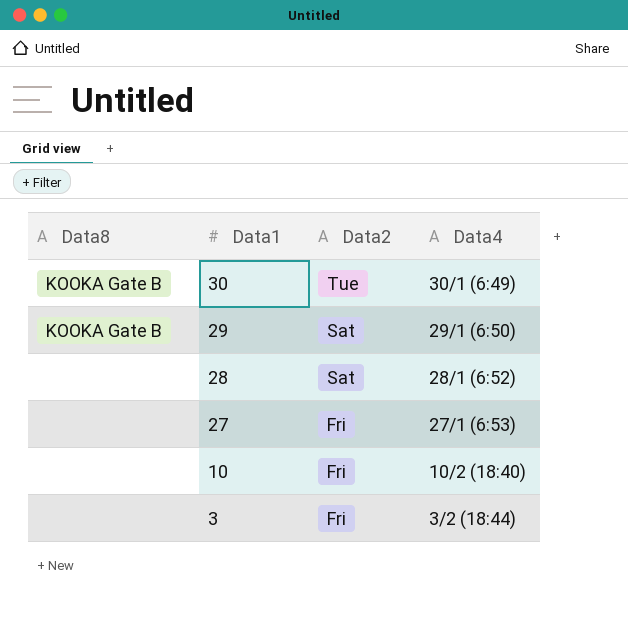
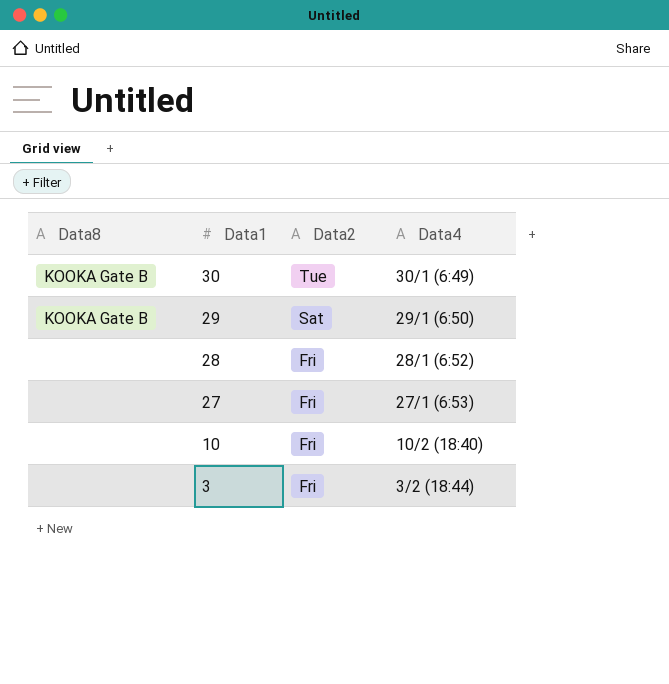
28 | Data2: Sat -> Fri

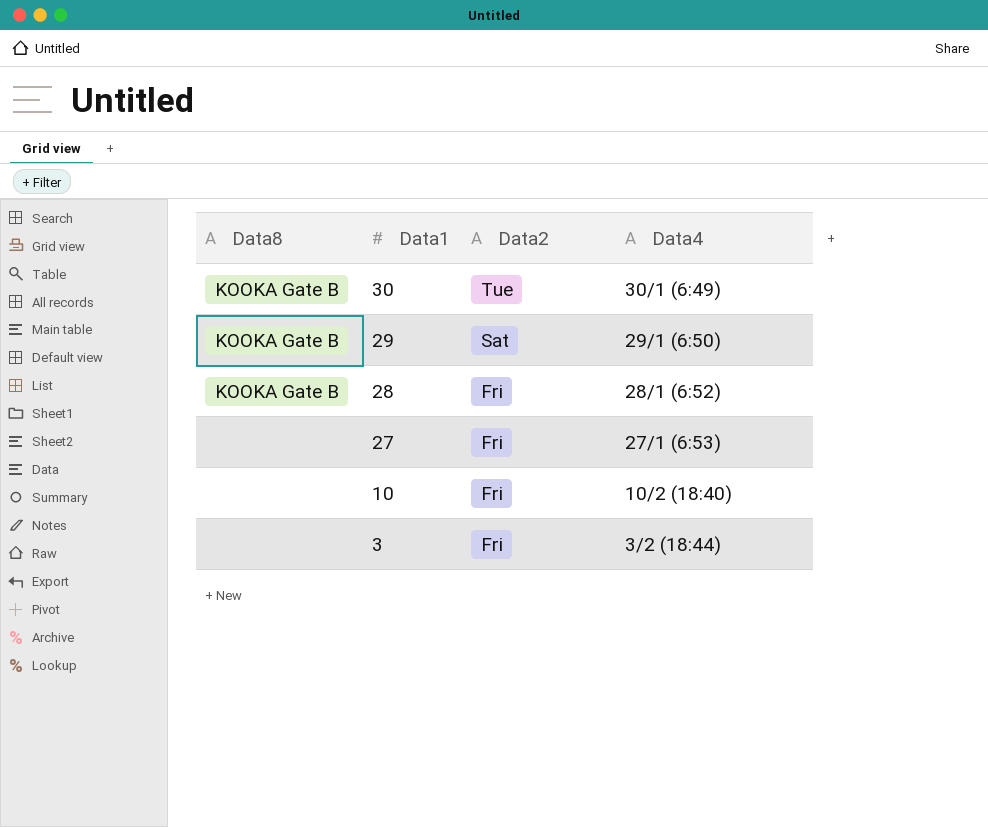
28 | Data8: none -> KOOKA Gate B

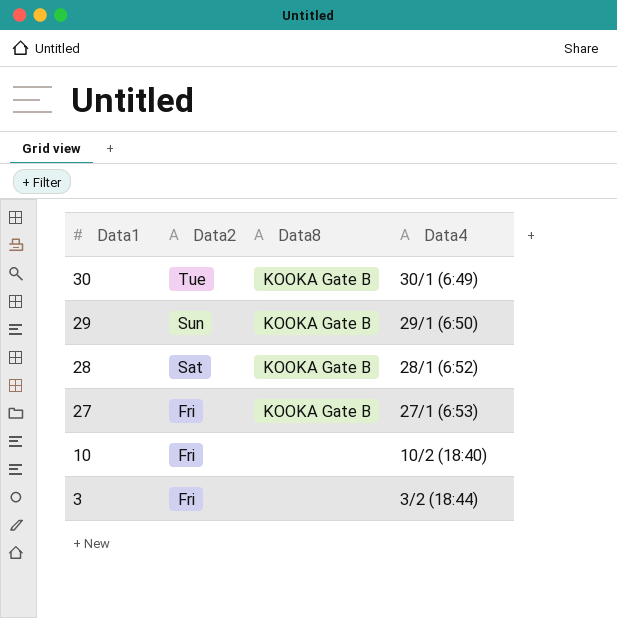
column Data8 | position: 1 -> 3
29 | Data2: Sat -> Sun
28 | Data2: Fri -> Sat
27 | Data8: none -> KOOKA Gate B

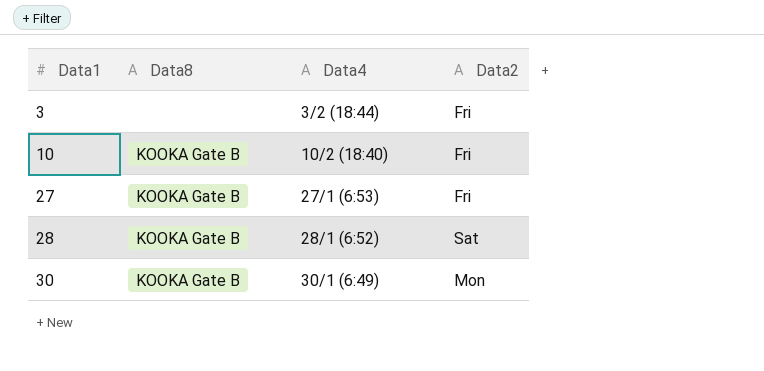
row order: Data1 descending -> Data1 ascending
column Data2 | position: 2 -> 4
row 29: Sun | KOOKA Gate B | 29/1 (6:50) -> none
10 | Data8: none -> KOOKA Gate B
30 | Data2: Tue -> Mon

